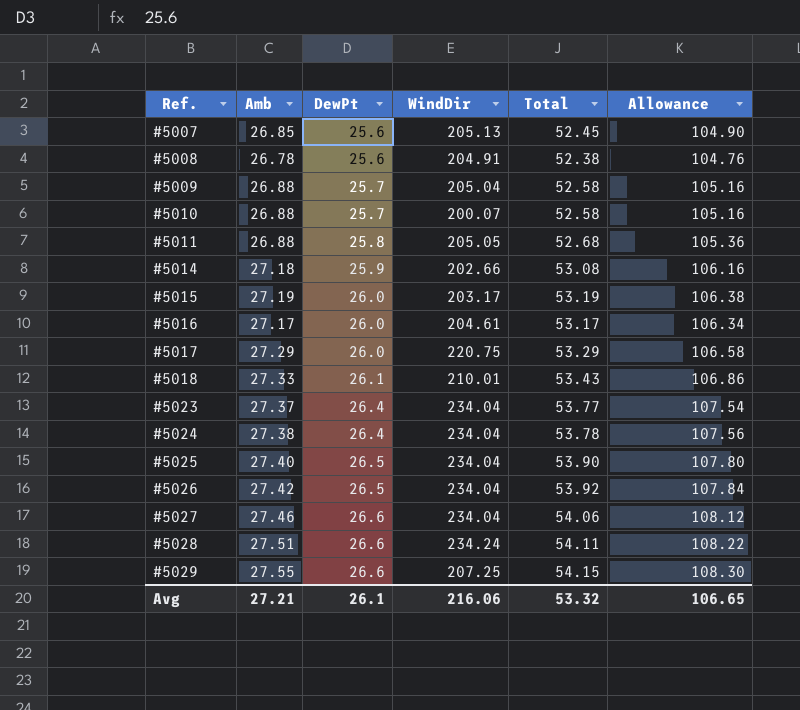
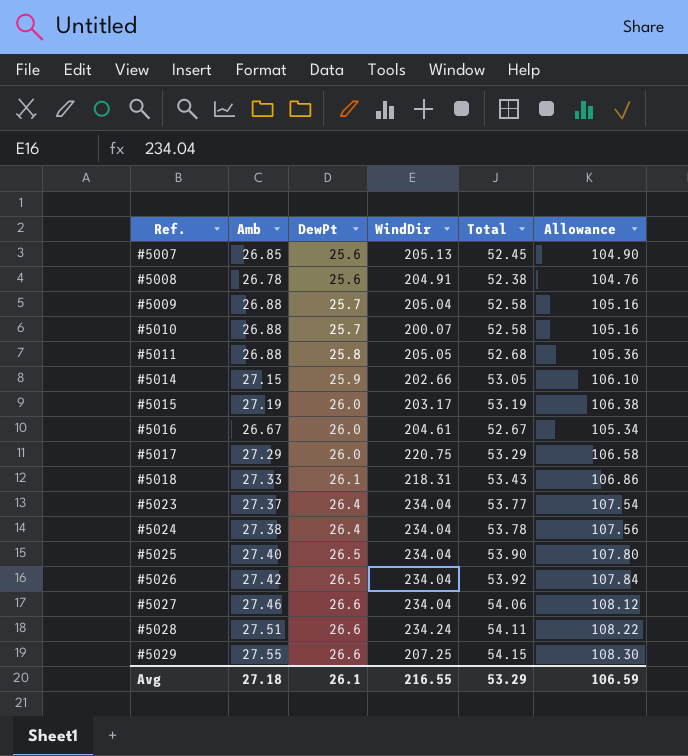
#5014 | Amb: 27.18 -> 27.15
#5014 | Total: 53.08 -> 53.05
#5014 | Allowance: 106.16 -> 106.10
#5016 | Amb: 27.17 -> 26.67
#5016 | Total: 53.17 -> 52.67
#5016 | Allowance: 106.34 -> 105.34
#5018 | WindDir: 210.01 -> 218.31
Avg | Amb: 27.21 -> 27.18
Avg | WindDir: 216.06 -> 216.55
Avg | Total: 53.32 -> 53.29
Avg | Allowance: 106.65 -> 106.59

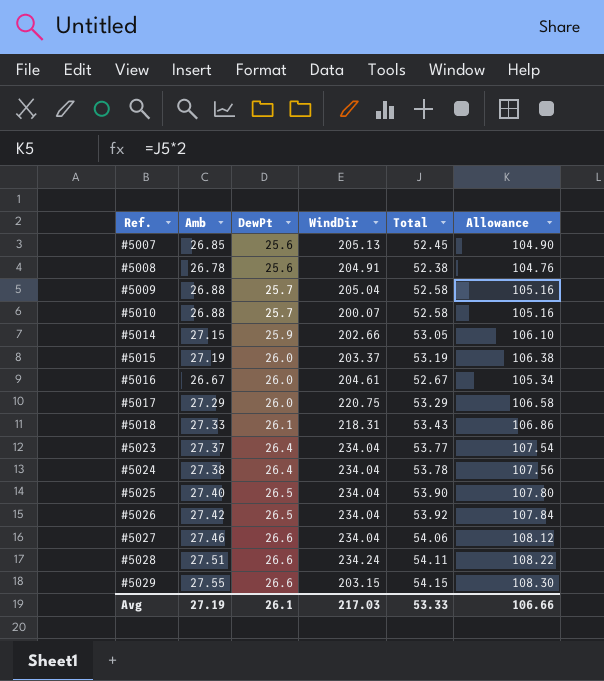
row #5011: 26.88 | 25.8 | 205.05 | 52.68 | 105.36 -> none
#5015 | WindDir: 203.17 -> 203.37
#5029 | WindDir: 207.25 -> 203.15
Avg | Amb: 27.18 -> 27.19
Avg | WindDir: 216.55 -> 217.03
Avg | Total: 53.29 -> 53.33
Avg | Allowance: 106.59 -> 106.66

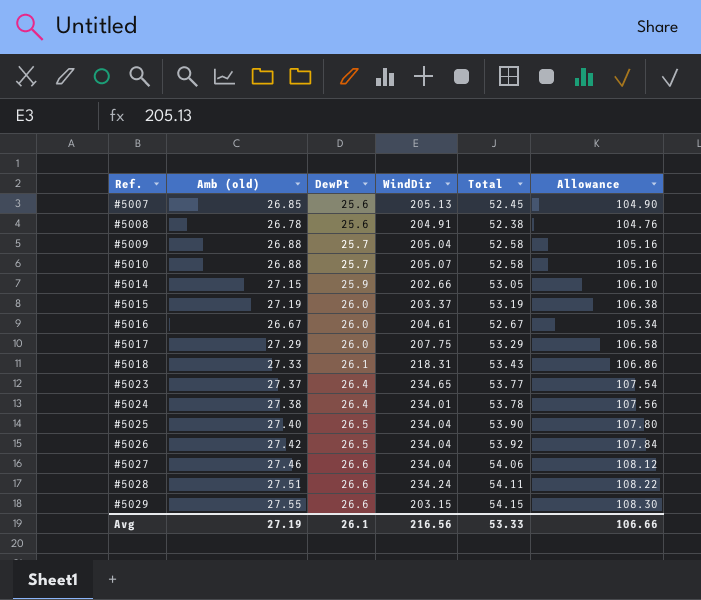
column name: Amb -> Amb (old)
#5010 | WindDir: 200.07 -> 205.07
#5017 | WindDir: 220.75 -> 207.75
#5023 | WindDir: 234.04 -> 234.65
#5024 | WindDir: 234.04 -> 234.01
Avg | WindDir: 217.03 -> 216.56

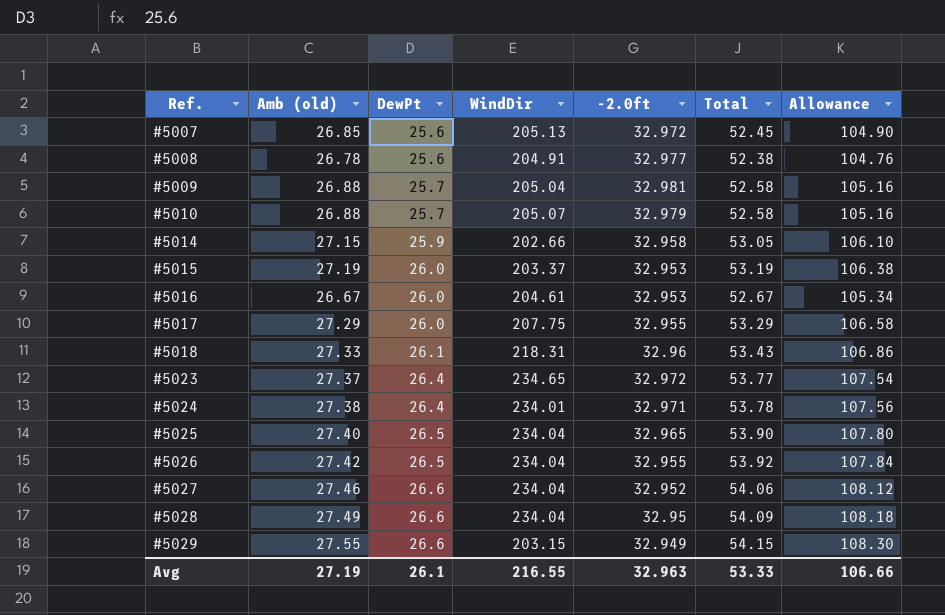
column -2.0ft | position: none -> 5
#5028 | Amb (old): 27.51 -> 27.49
#5028 | WindDir: 234.24 -> 234.04
#5028 | Total: 54.11 -> 54.09
#5028 | Allowance: 108.22 -> 108.18
Avg | WindDir: 216.56 -> 216.55

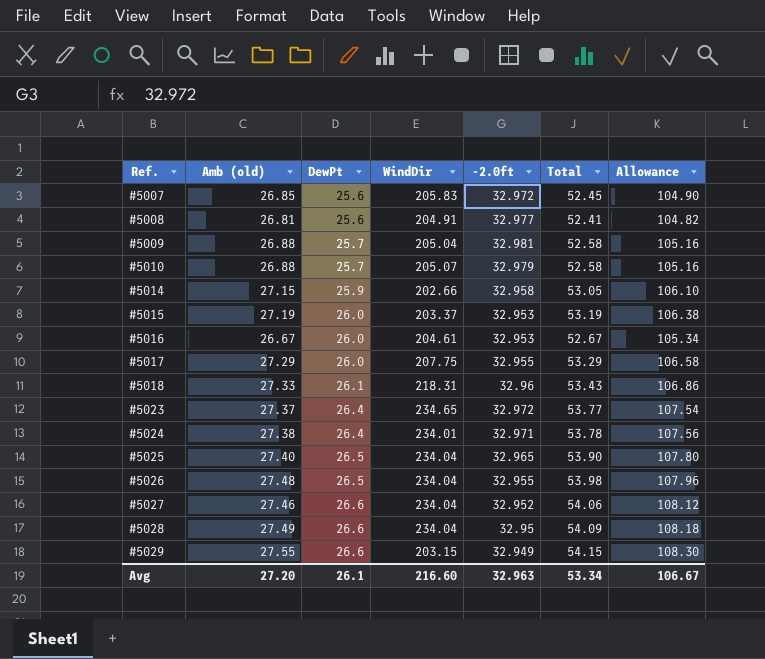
#5007 | WindDir: 205.13 -> 205.83
#5008 | Amb (old): 26.78 -> 26.81
#5008 | Total: 52.38 -> 52.41
#5008 | Allowance: 104.76 -> 104.82
#5026 | Amb (old): 27.42 -> 27.48
#5026 | Total: 53.92 -> 53.98
#5026 | Allowance: 107.84 -> 107.96
Avg | Amb (old): 27.19 -> 27.20
Avg | WindDir: 216.55 -> 216.60
Avg | Total: 53.33 -> 53.34
Avg | Allowance: 106.66 -> 106.67

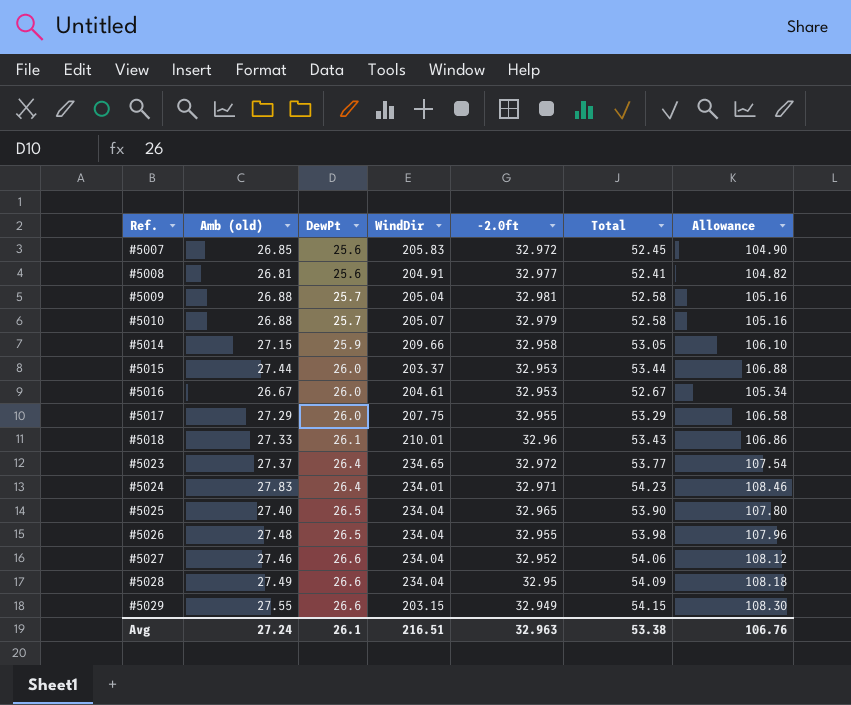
#5014 | WindDir: 202.66 -> 209.66
#5015 | Amb (old): 27.19 -> 27.44
#5015 | Total: 53.19 -> 53.44
#5015 | Allowance: 106.38 -> 106.88
#5018 | WindDir: 218.31 -> 210.01
#5024 | Amb (old): 27.38 -> 27.83
#5024 | Total: 53.78 -> 54.23
#5024 | Allowance: 107.56 -> 108.46
Avg | Amb (old): 27.20 -> 27.24
Avg | WindDir: 216.60 -> 216.51
Avg | Total: 53.34 -> 53.38
Avg | Allowance: 106.67 -> 106.76

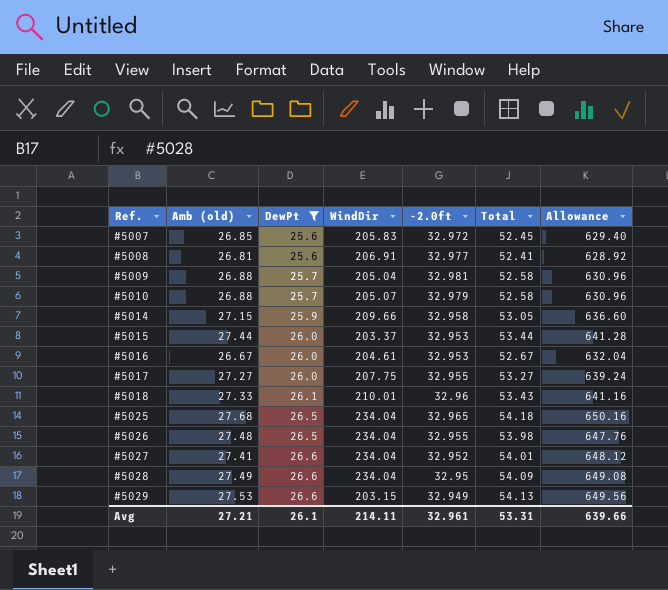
filter: none -> DewPt != 26.4
column Allowance | formula: [Total] * 2 -> [Total] * 12
#5008 | WindDir: 204.91 -> 206.91
#5017 | Amb (old): 27.29 -> 27.27
#5017 | Total: 53.29 -> 53.27
#5025 | Amb (old): 27.40 -> 27.68
#5025 | Total: 53.90 -> 54.18
#5027 | Amb (old): 27.46 -> 27.41
#5027 | Total: 54.06 -> 54.01
#5029 | Amb (old): 27.55 -> 27.53
#5029 | Total: 54.15 -> 54.13
Avg | Amb (old): 27.24 -> 27.21
Avg | WindDir: 216.51 -> 214.11
Avg | -2.0ft: 32.963 -> 32.961
Avg | Total: 53.38 -> 53.31
Avg | Allowance: 106.76 -> 639.66

